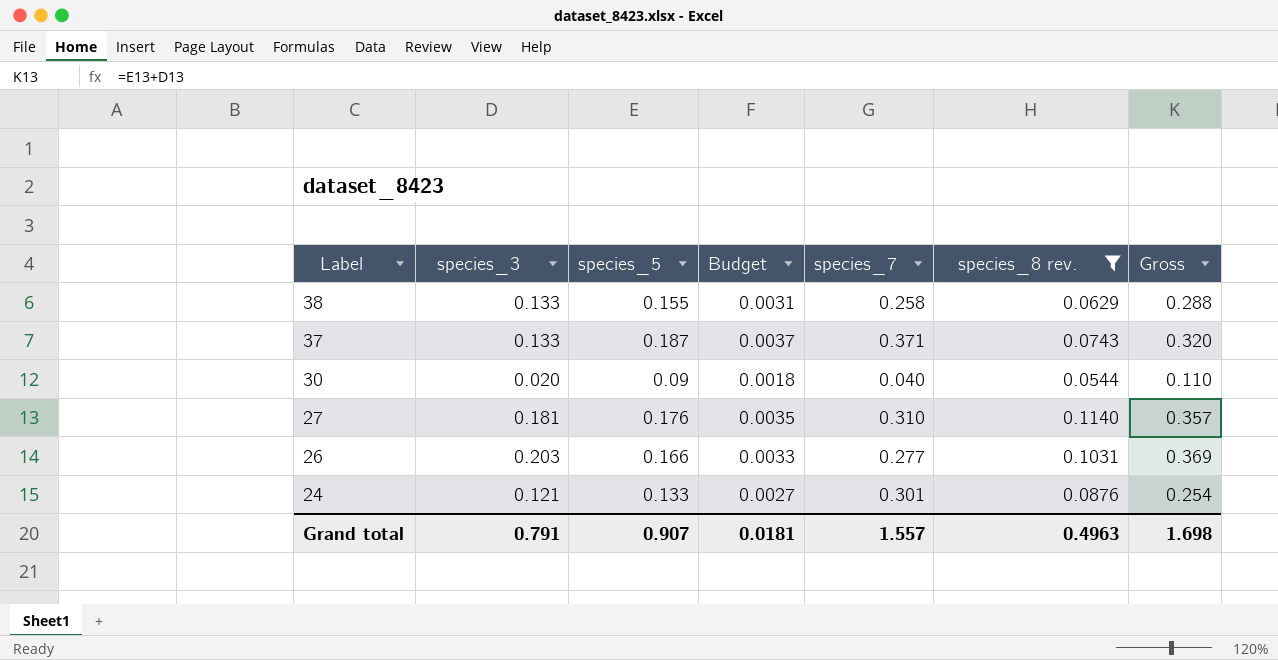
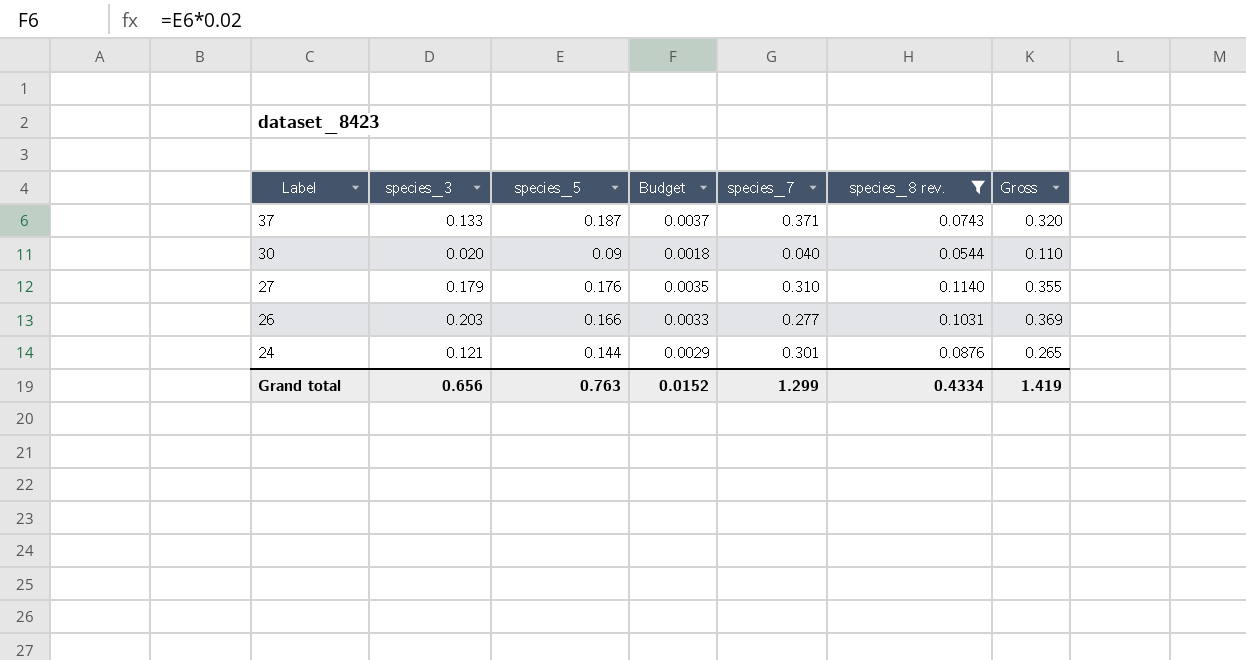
row 38: 0.133 | 0.155 | 0.0031 | 0.258 | 0.0629 | 0.288 -> none
27 | species_3: 0.181 -> 0.179
27 | Gross: 0.357 -> 0.355
24 | species_5: 0.133 -> 0.144
24 | Budget: 0.0027 -> 0.0029
24 | Gross: 0.254 -> 0.265
Grand total | species_3: 0.791 -> 0.656
Grand total | species_5: 0.907 -> 0.763
Grand total | Budget: 0.0181 -> 0.0152
Grand total | species_7: 1.557 -> 1.299
Grand total | species_8 rev.: 0.4963 -> 0.4334
Grand total | Gross: 1.698 -> 1.419

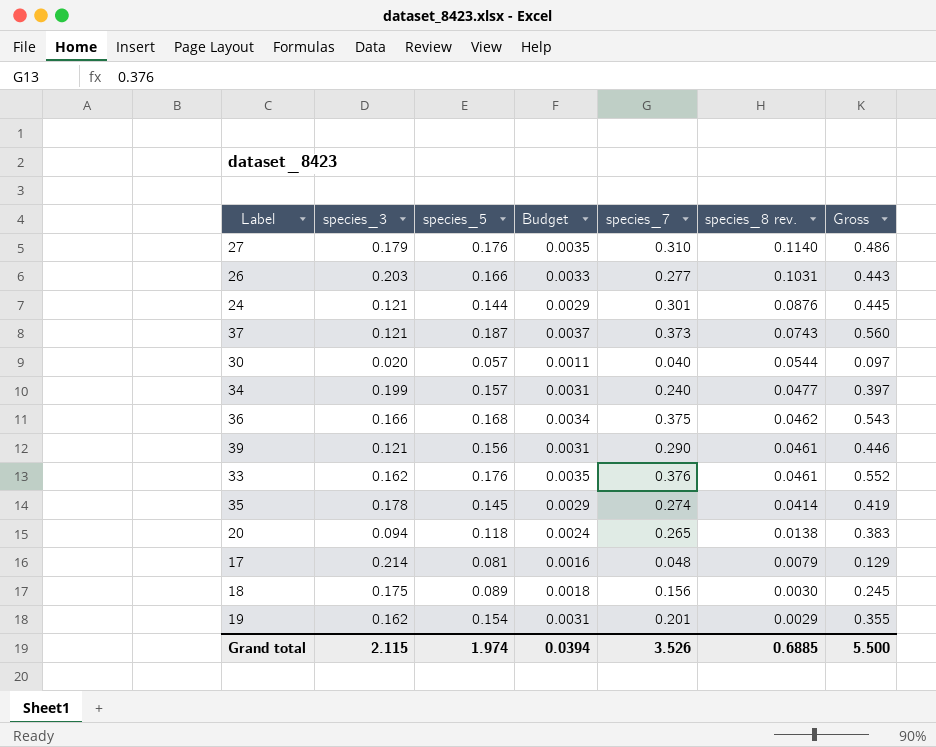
filter: species_8 rev. >= 0.0544 -> none
row order: Label descending -> species_8 rev. descending
column Gross | formula: [species_3] + [species_5] -> [species_5] + [species_7]
37 | species_3: 0.133 -> 0.121
37 | species_7: 0.371 -> 0.373
30 | species_5: 0.09 -> 0.057
30 | Budget: 0.0018 -> 0.0011
Grand total | species_3: 0.656 -> 2.115
Grand total | species_5: 0.763 -> 1.974
Grand total | Budget: 0.0152 -> 0.0394
Grand total | species_7: 1.299 -> 3.526
Grand total | species_8 rev.: 0.4334 -> 0.6885
Grand total | Gross: 1.419 -> 5.500

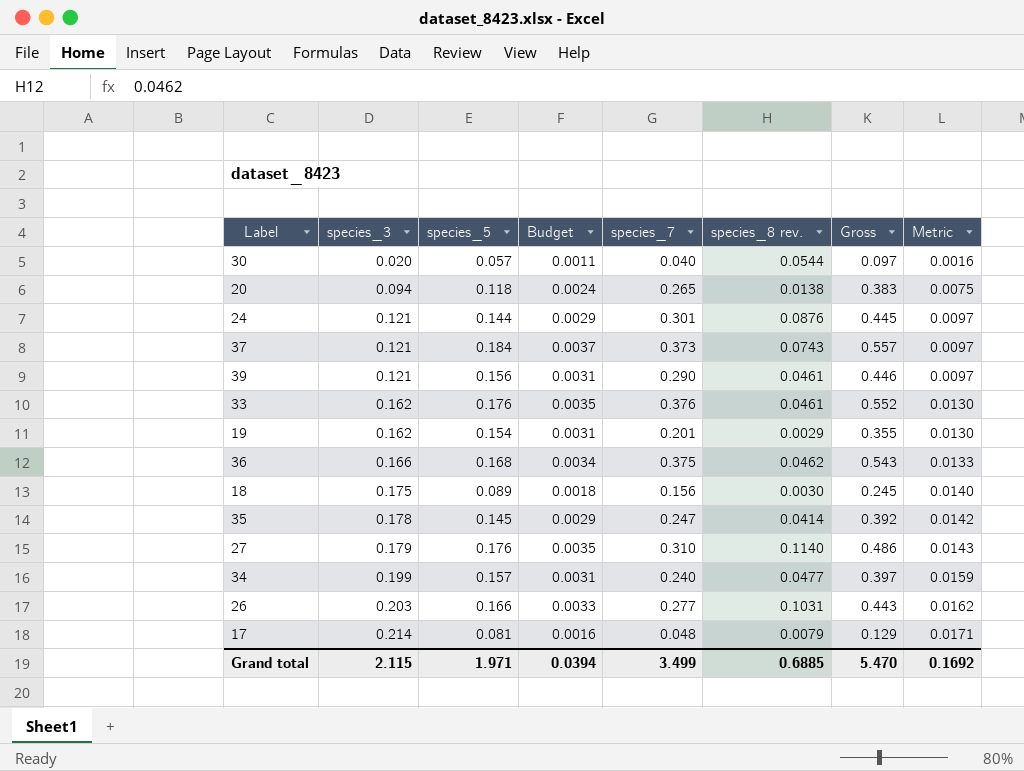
row order: species_8 rev. descending -> species_3 ascending
column Metric | formula: none -> [species_3] * 0.08
37 | species_5: 0.187 -> 0.184
37 | Gross: 0.560 -> 0.557
35 | species_7: 0.274 -> 0.247
35 | Gross: 0.419 -> 0.392
Grand total | species_5: 1.974 -> 1.971
Grand total | species_7: 3.526 -> 3.499
Grand total | Gross: 5.500 -> 5.470

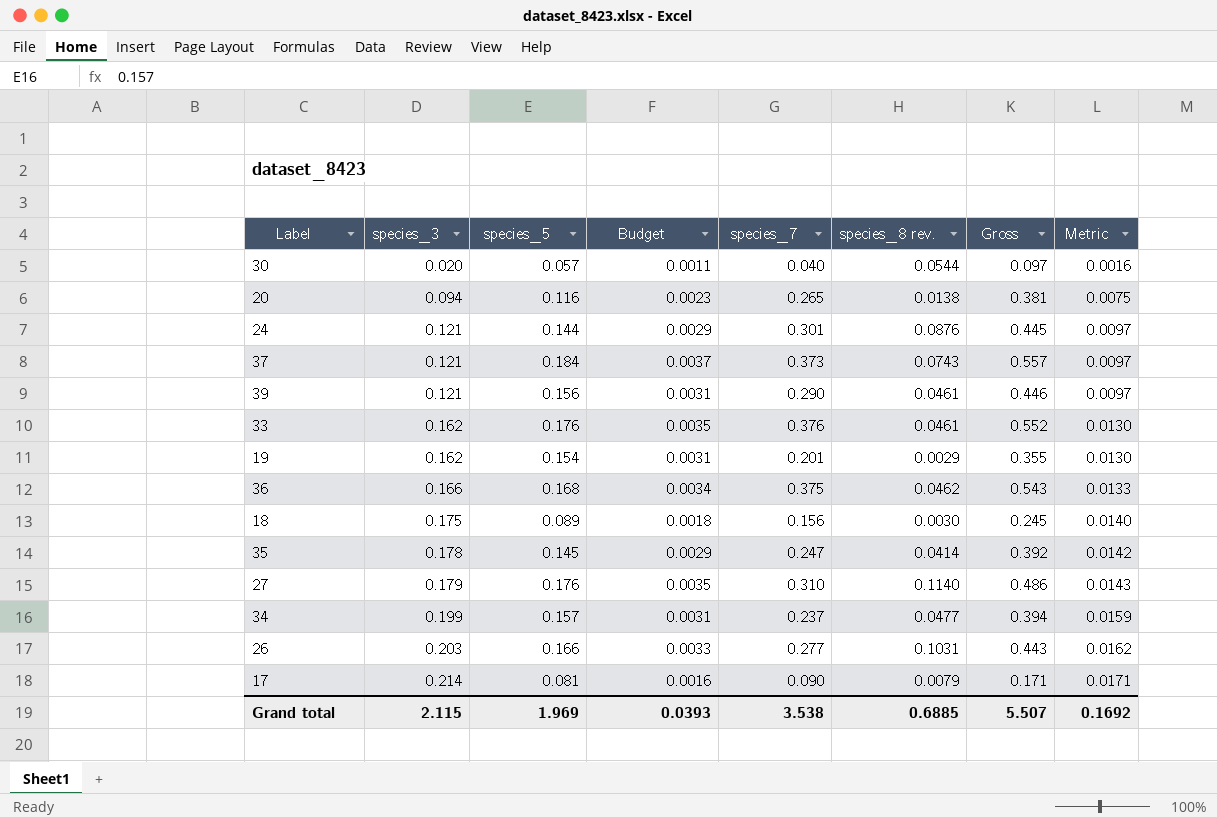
20 | species_5: 0.118 -> 0.116
20 | Budget: 0.0024 -> 0.0023
20 | Gross: 0.383 -> 0.381
34 | species_7: 0.240 -> 0.237
34 | Gross: 0.397 -> 0.394
17 | species_7: 0.048 -> 0.090
17 | Gross: 0.129 -> 0.171
Grand total | species_5: 1.971 -> 1.969
Grand total | Budget: 0.0394 -> 0.0393
Grand total | species_7: 3.499 -> 3.538
Grand total | Gross: 5.470 -> 5.507

